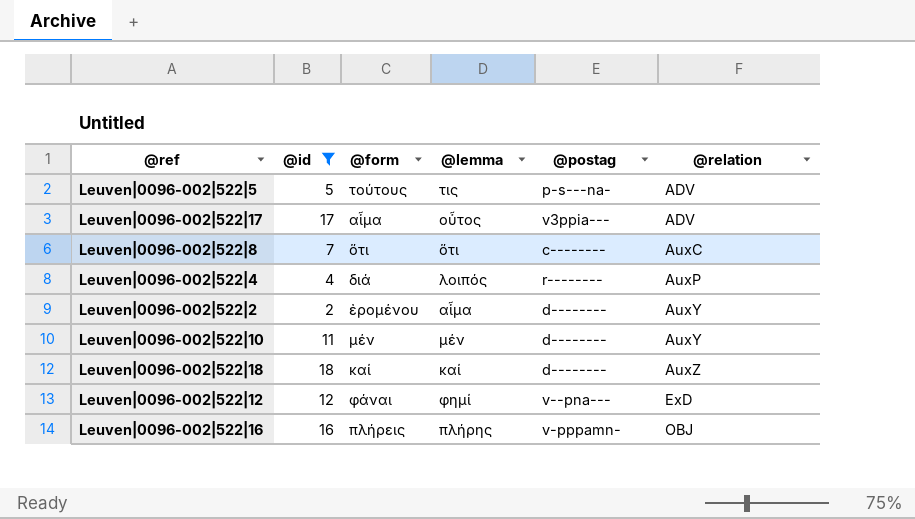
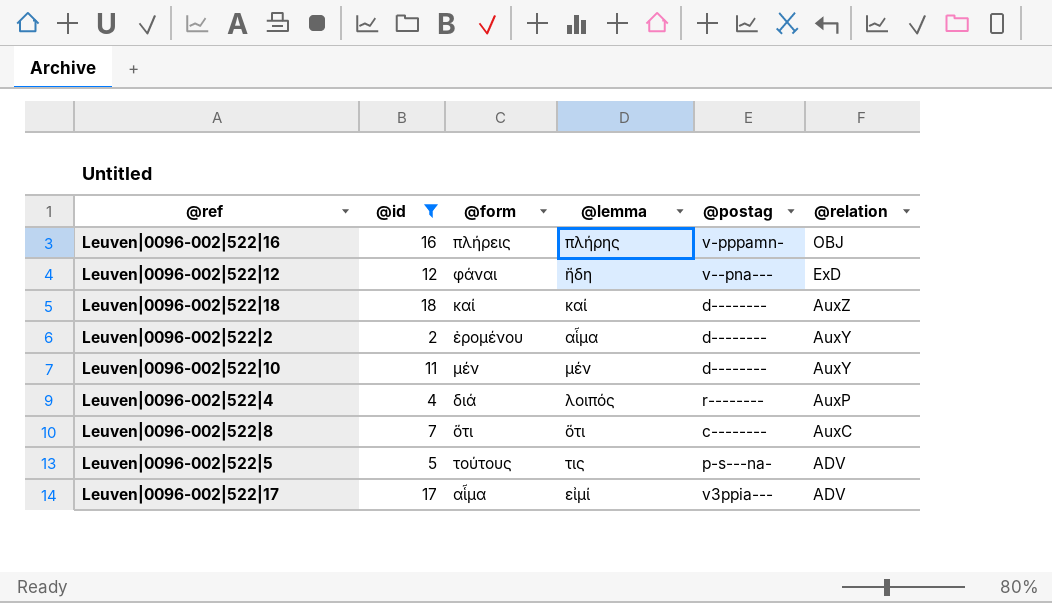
row order: @relation ascending -> @relation descending
Leuven|0096-002|522|12 | @lemma: φημί -> ἤδη
Leuven|0096-002|522|17 | @lemma: οὗτος -> εἰμί

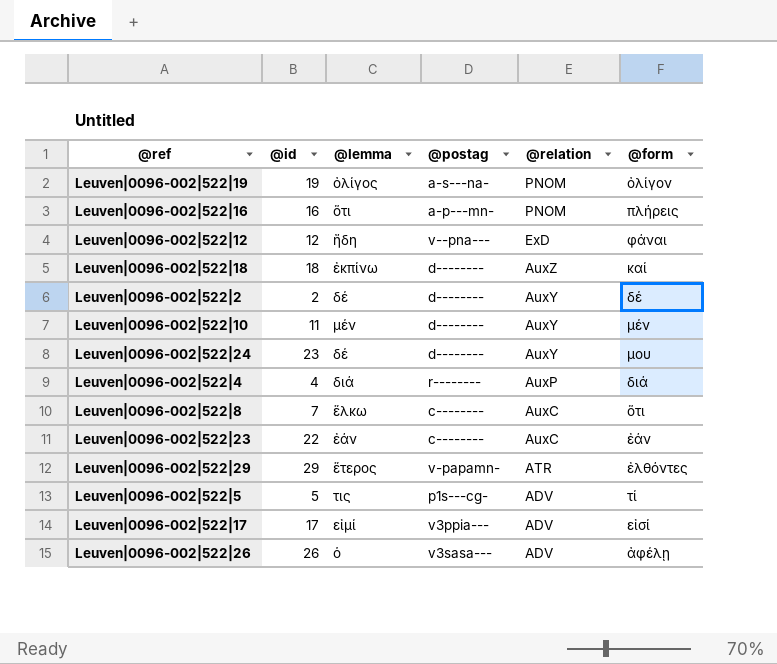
filter: @id <= 18 -> none
column @form | position: 3 -> 6
Leuven|0096-002|522|16 | @lemma: πλήρης -> ὅτι
Leuven|0096-002|522|16 | @postag: v-pppamn- -> a-p---mn-
Leuven|0096-002|522|16 | @relation: OBJ -> PNOM
Leuven|0096-002|522|18 | @lemma: καί -> ἐκπίνω
Leuven|0096-002|522|2 | @lemma: αἷμα -> δέ
Leuven|0096-002|522|2 | @form: ἐρομένου -> δέ
Leuven|0096-002|522|4 | @lemma: λοιπός -> διά
Leuven|0096-002|522|8 | @lemma: ὅτι -> ἕλκω
Leuven|0096-002|522|5 | @postag: p-s---na- -> p1s---cg-
Leuven|0096-002|522|5 | @form: τούτους -> τί
Leuven|0096-002|522|17 | @form: αἷμα -> εἰσί

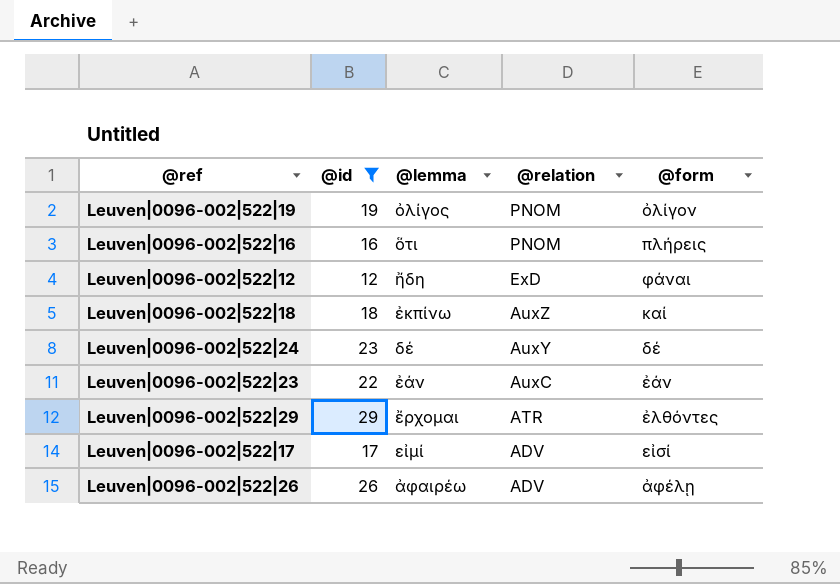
filter: none -> @id >= 12
column @postag | position: 4 -> none
Leuven|0096-002|522|24 | @form: μου -> δέ
Leuven|0096-002|522|29 | @lemma: ἕτερος -> ἔρχομαι
Leuven|0096-002|522|26 | @lemma: ὁ -> ἀφαιρέω

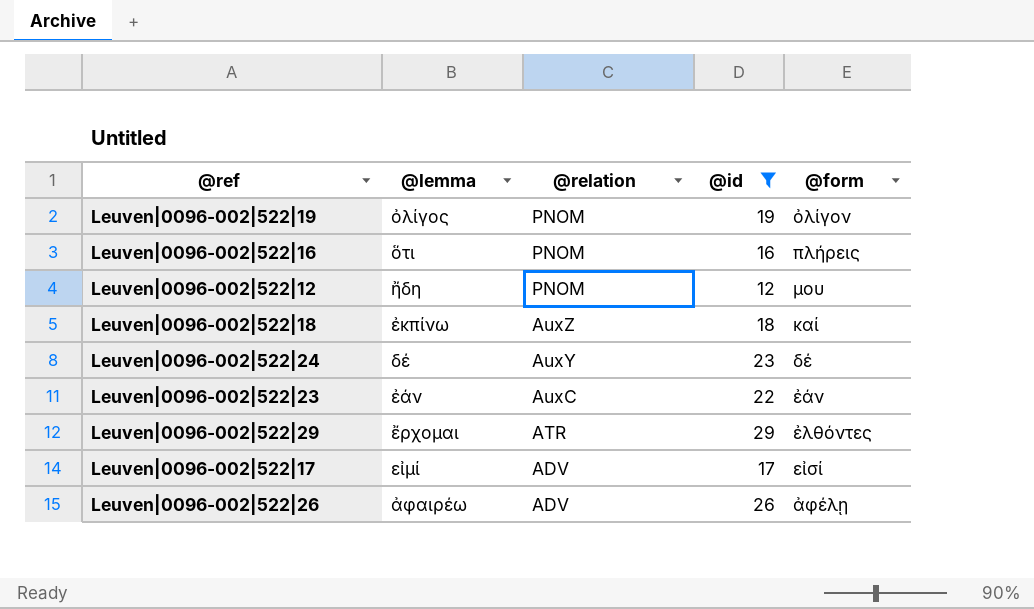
column @id | position: 2 -> 4
Leuven|0096-002|522|12 | @relation: ExD -> PNOM
Leuven|0096-002|522|12 | @form: φάναι -> μου

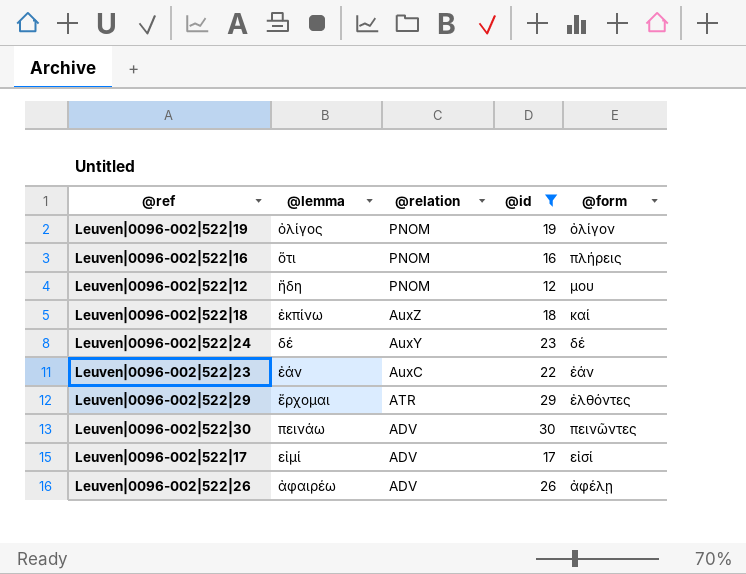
row Leuven|0096-002|522|30: none -> πεινάω | ADV | 30 | πεινῶντες

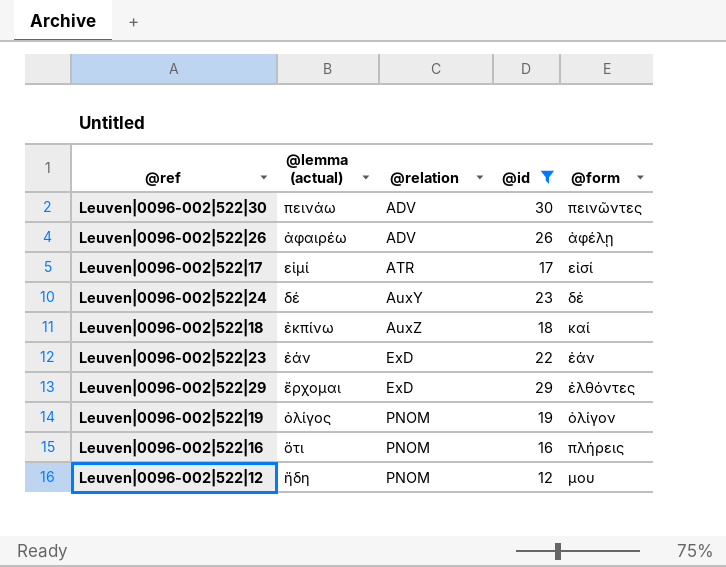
row order: @relation descending -> @relation ascending
column name: @lemma -> @lemma (actual)
Leuven|0096-002|522|17 | @relation: ADV -> ATR
Leuven|0096-002|522|23 | @relation: AuxC -> ExD
Leuven|0096-002|522|29 | @relation: ATR -> ExD

